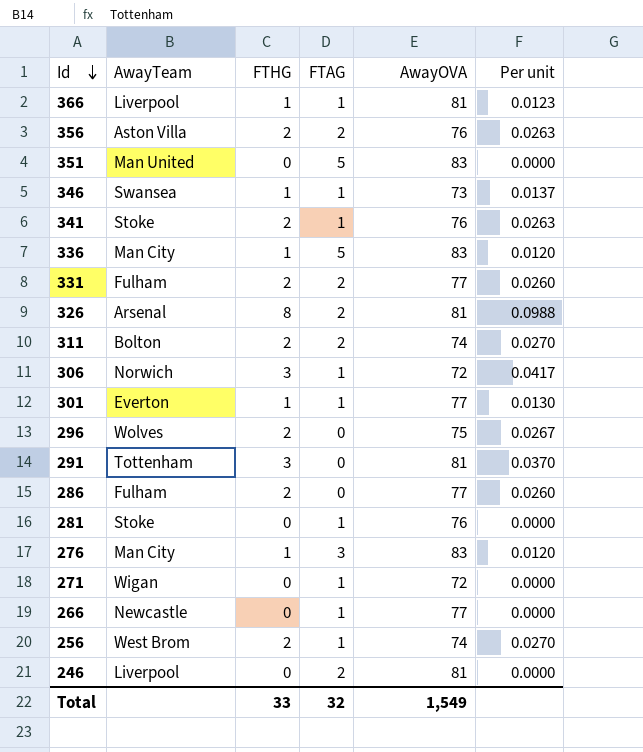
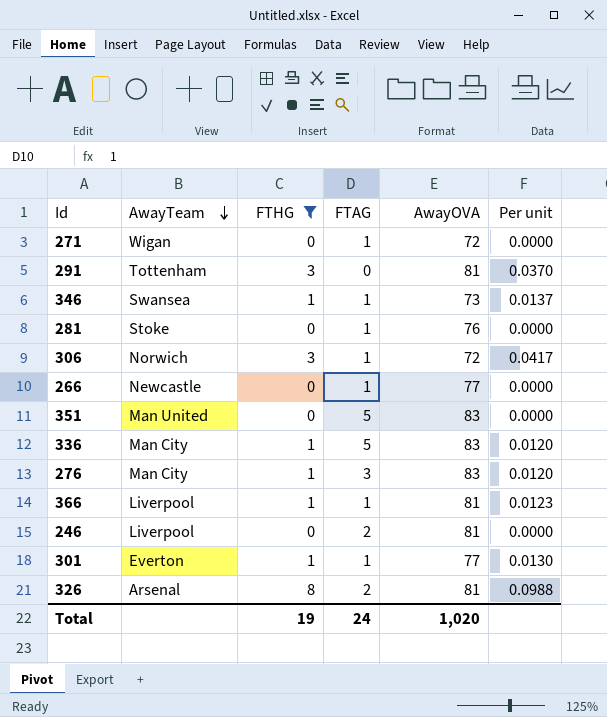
filter: none -> FTHG != 2
row order: Id descending -> AwayTeam descending
Total | FTHG: 33 -> 19
Total | FTAG: 32 -> 24
Total | AwayOVA: 1,549 -> 1,020

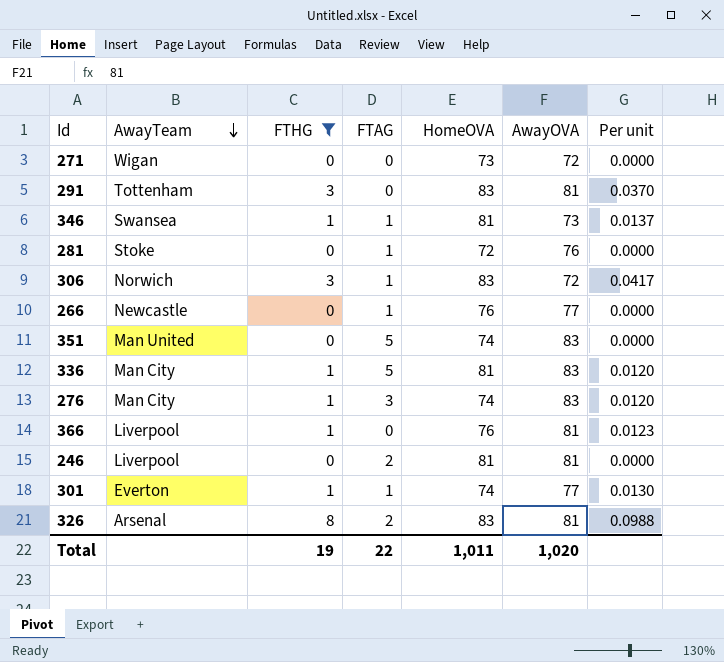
column HomeOVA | position: none -> 5
271 | FTAG: 1 -> 0
366 | FTAG: 1 -> 0
Total | FTAG: 24 -> 22

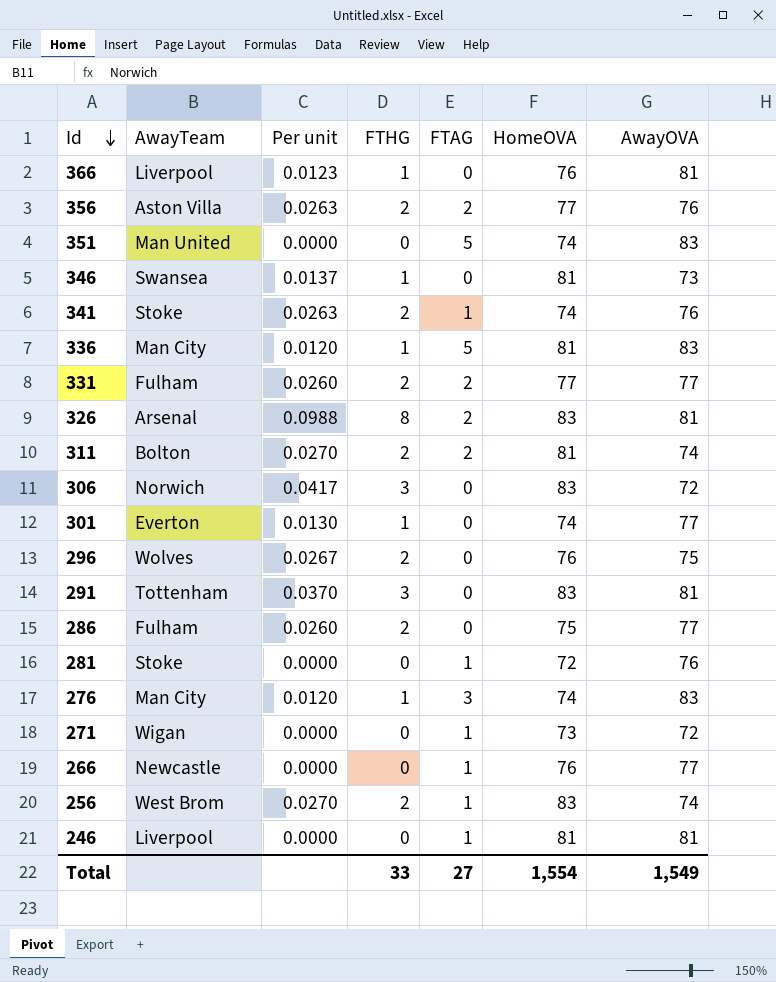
filter: FTHG != 2 -> none
row order: AwayTeam descending -> Id descending
column Per unit | position: 7 -> 3
346 | FTAG: 1 -> 0
306 | FTAG: 1 -> 0
301 | FTAG: 1 -> 0
271 | FTAG: 0 -> 1
246 | FTAG: 2 -> 1
Total | FTHG: 19 -> 33
Total | FTAG: 22 -> 27
Total | HomeOVA: 1,011 -> 1,554
Total | AwayOVA: 1,020 -> 1,549

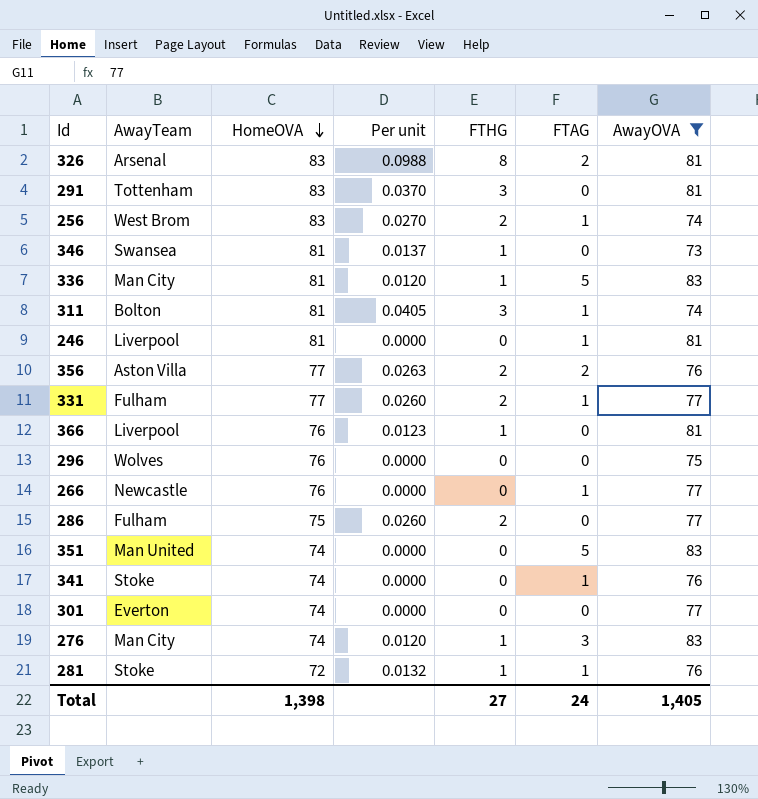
filter: none -> AwayOVA != 72
row order: Id descending -> HomeOVA descending
column HomeOVA | position: 6 -> 3
311 | Per unit: 0.0270 -> 0.0405
311 | FTHG: 2 -> 3
311 | FTAG: 2 -> 1
331 | FTAG: 2 -> 1
296 | Per unit: 0.0267 -> 0.0000
296 | FTHG: 2 -> 0
341 | Per unit: 0.0263 -> 0.0000
341 | FTHG: 2 -> 0
301 | Per unit: 0.0130 -> 0.0000
301 | FTHG: 1 -> 0
281 | Per unit: 0.0000 -> 0.0132
281 | FTHG: 0 -> 1
Total | HomeOVA: 1,554 -> 1,398
Total | FTHG: 33 -> 27
Total | FTAG: 27 -> 24
Total | AwayOVA: 1,549 -> 1,405

